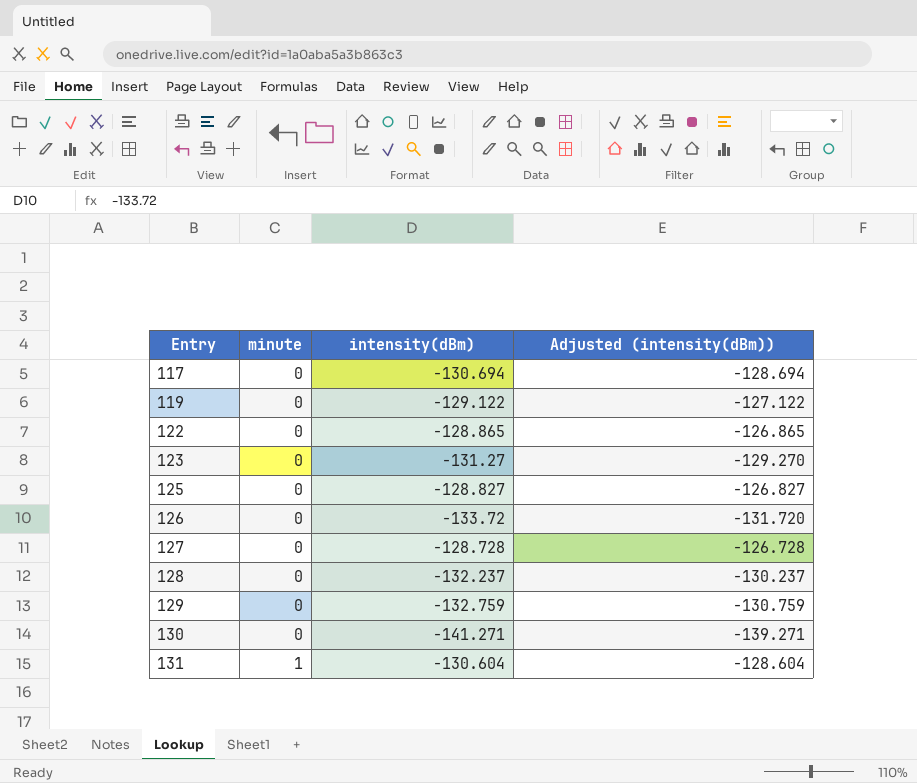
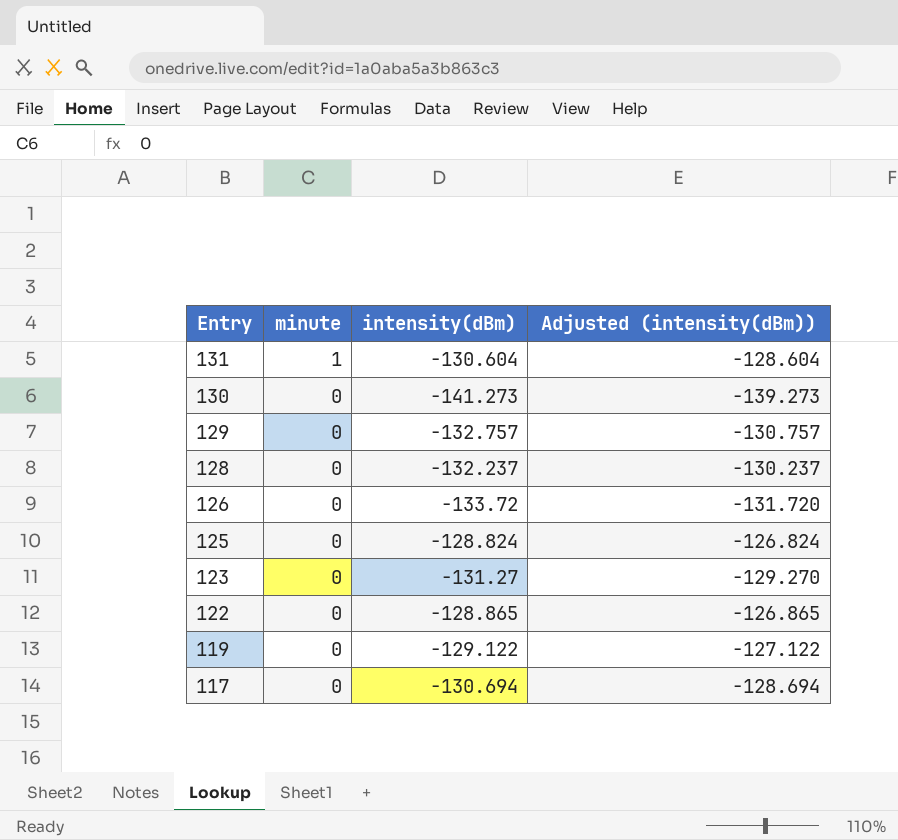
row order: Entry ascending -> Entry descending
row 127: 0 | -128.728 | -126.728 -> none
130 | intensity(dBm): -141.271 -> -141.273
130 | Adjusted (intensity(dBm)): -139.271 -> -139.273
129 | intensity(dBm): -132.759 -> -132.757
129 | Adjusted (intensity(dBm)): -130.759 -> -130.757
125 | intensity(dBm): -128.827 -> -128.824
125 | Adjusted (intensity(dBm)): -126.827 -> -126.824

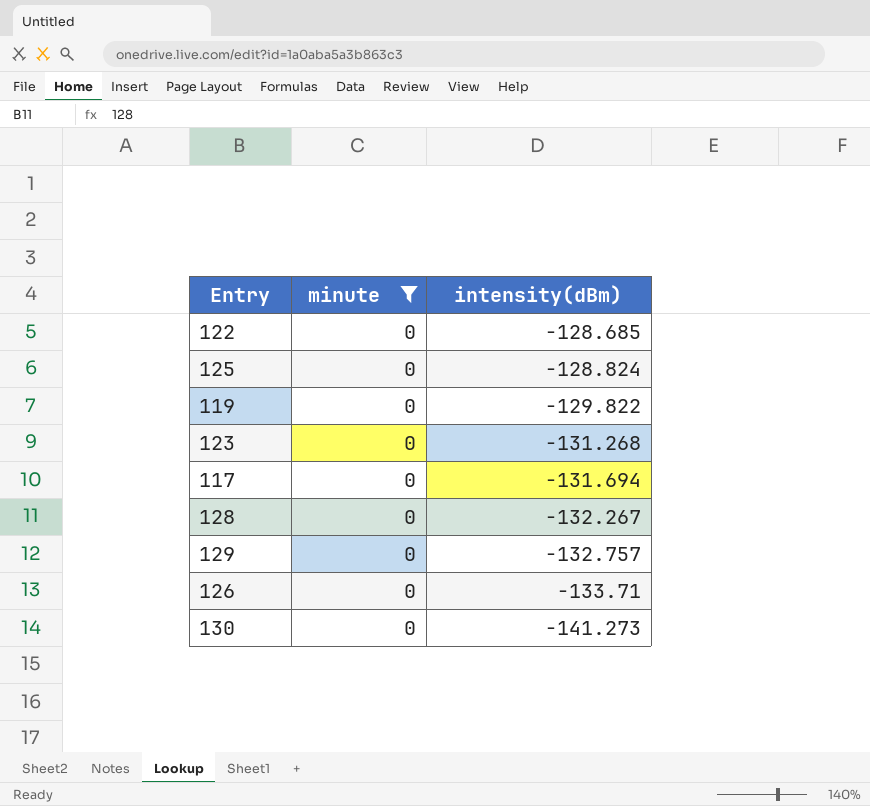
filter: none -> minute = 0
row order: Entry descending -> intensity(dBm) descending
column Adjusted (intensity(dBm)) | formula: [intensity(dBm)] + 2 -> none
122 | intensity(dBm): -128.865 -> -128.685
119 | intensity(dBm): -129.122 -> -129.822
123 | intensity(dBm): -131.27 -> -131.268
117 | intensity(dBm): -130.694 -> -131.694
128 | intensity(dBm): -132.237 -> -132.267
126 | intensity(dBm): -133.72 -> -133.71

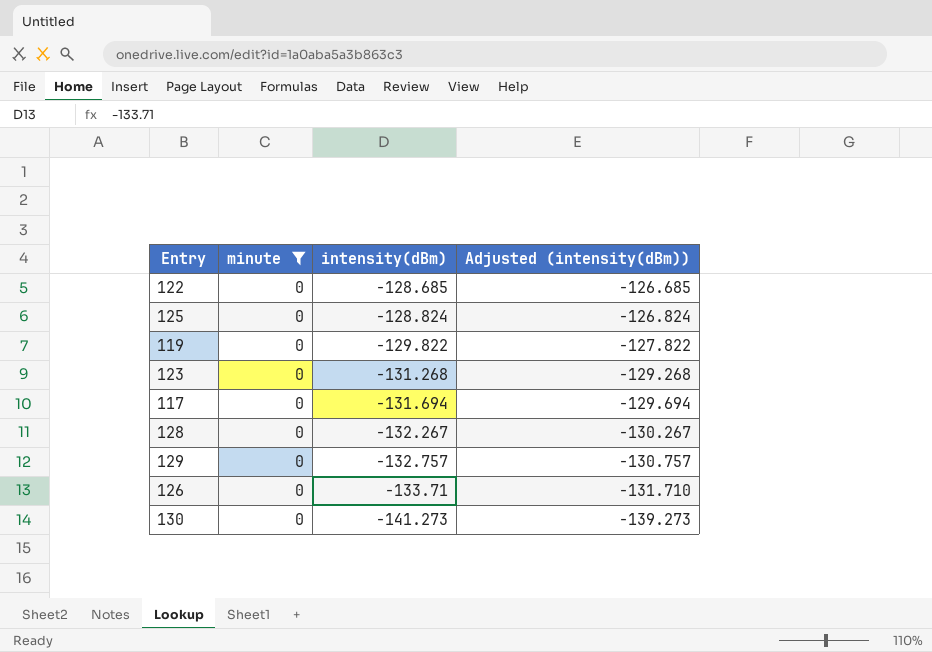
column Adjusted (intensity(dBm)) | formula: none -> [intensity(dBm)] + 2

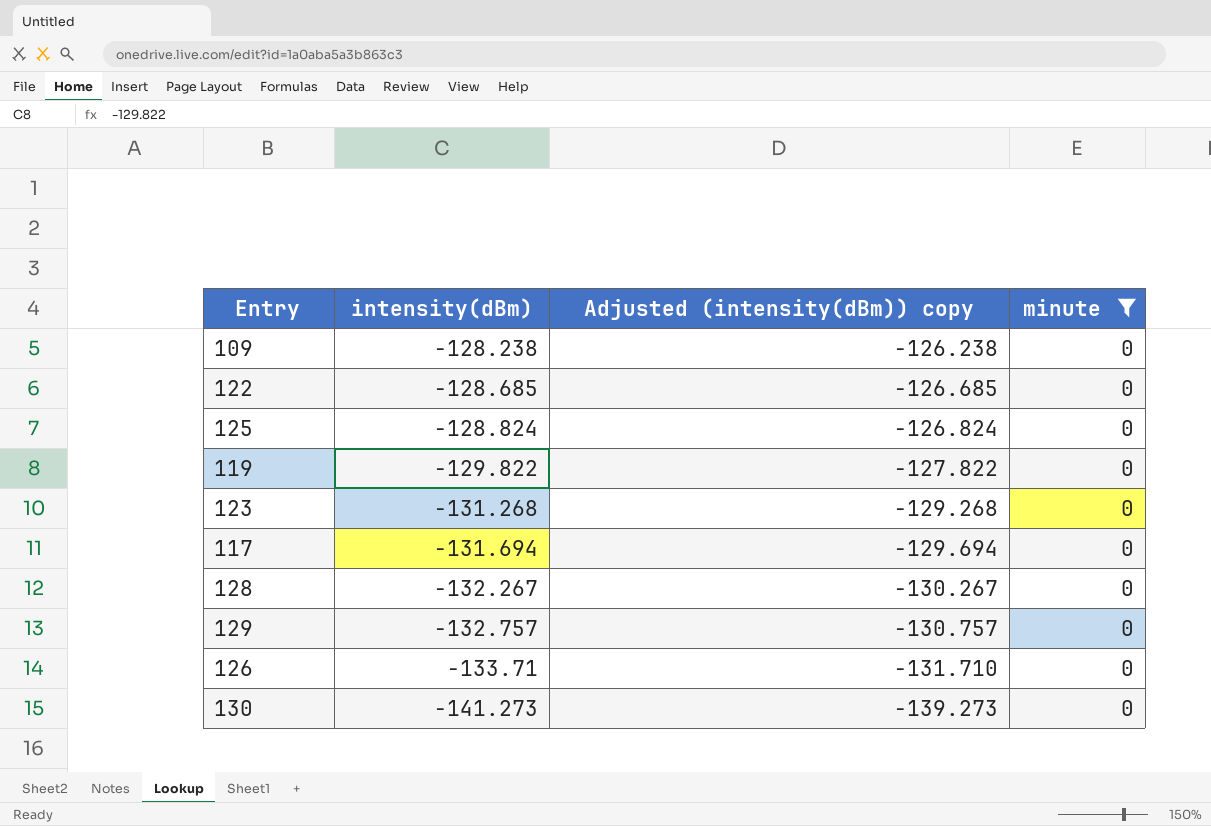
column name: Adjusted (intensity(dBm)) -> Adjusted (intensity(dBm)) copy
column minute | position: 2 -> 4
row 109: none -> -128.238 | -126.238 | 0

